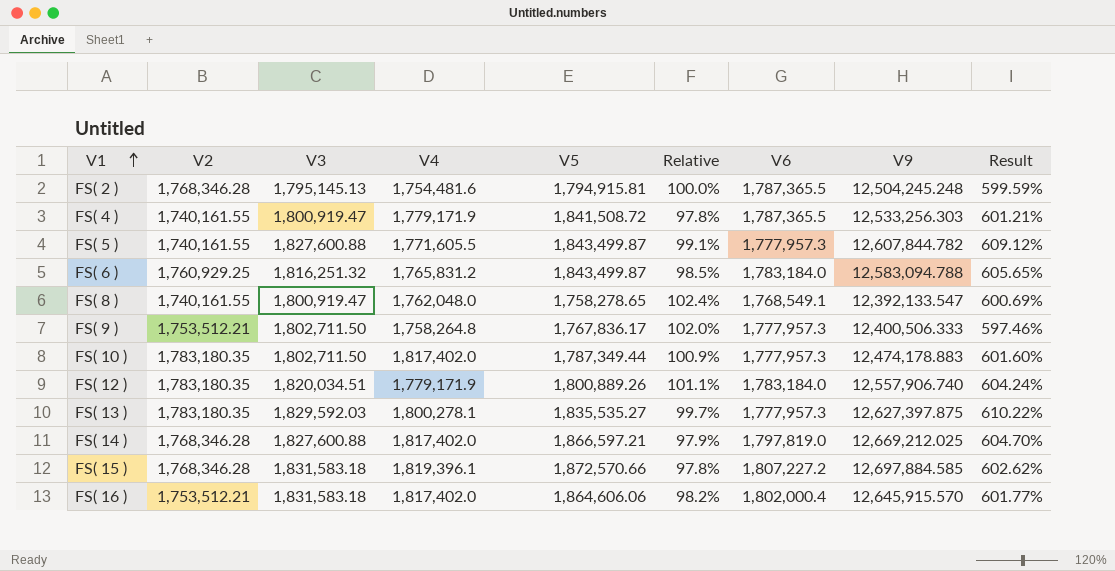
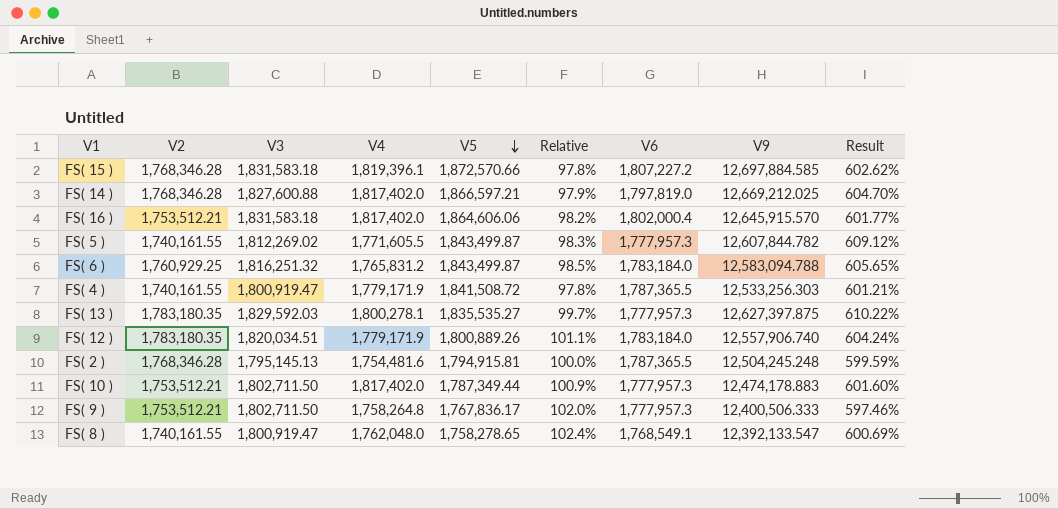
row order: V1 ascending -> V5 descending
FS( 5 ) | V3: 1,827,600.88 -> 1,812,269.02
FS( 5 ) | Relative: 99.1% -> 98.3%
FS( 10 ) | V2: 1,783,180.35 -> 1,753,512.21

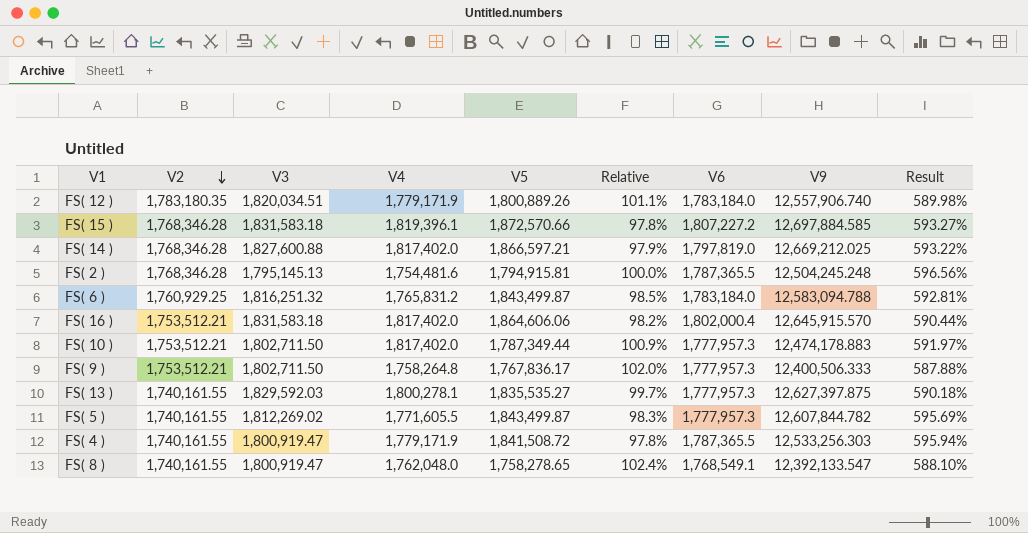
row order: V5 descending -> V2 descending
column Result | formula: ([V9] - [V6]) / [V6] -> ([V9] - [V3]) / [V3]
FS( 13 ) | V2: 1,783,180.35 -> 1,740,161.55

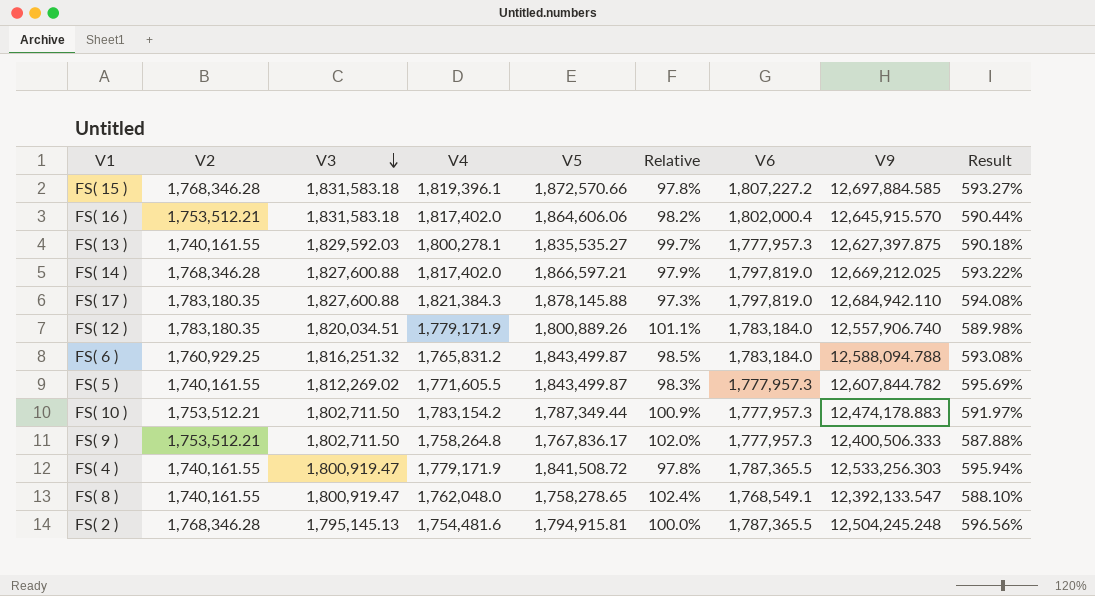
row order: V2 descending -> V3 descending
row FS( 17 ): none -> 1,783,180.35 | 1,827,600.88 | 1,821,384.3 | 1,878,145.88 | 97.3% | 1,797,819.0 | 12,684,942.110 | 594.08%
FS( 6 ) | V9: 12,583,094.788 -> 12,588,094.788
FS( 6 ) | Result: 592.81% -> 593.08%
FS( 10 ) | V4: 1,817,402.0 -> 1,783,154.2

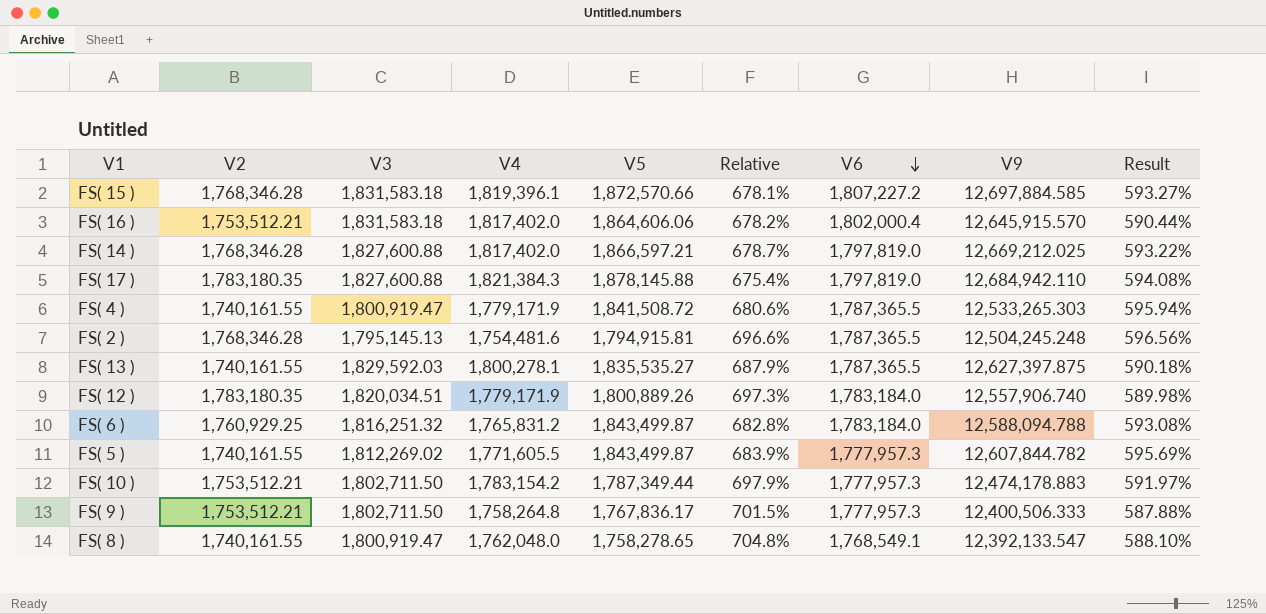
row order: V3 descending -> V6 descending
column Relative | formula: [V3] / [V5] -> [V9] / [V5]
FS( 4 ) | V9: 12,533,256.303 -> 12,533,265.303
FS( 13 ) | V6: 1,777,957.3 -> 1,787,365.5

